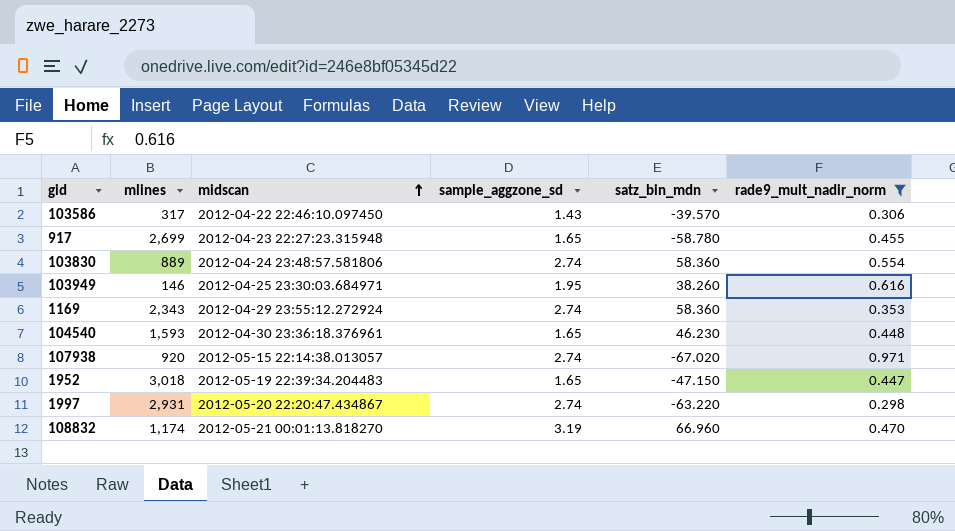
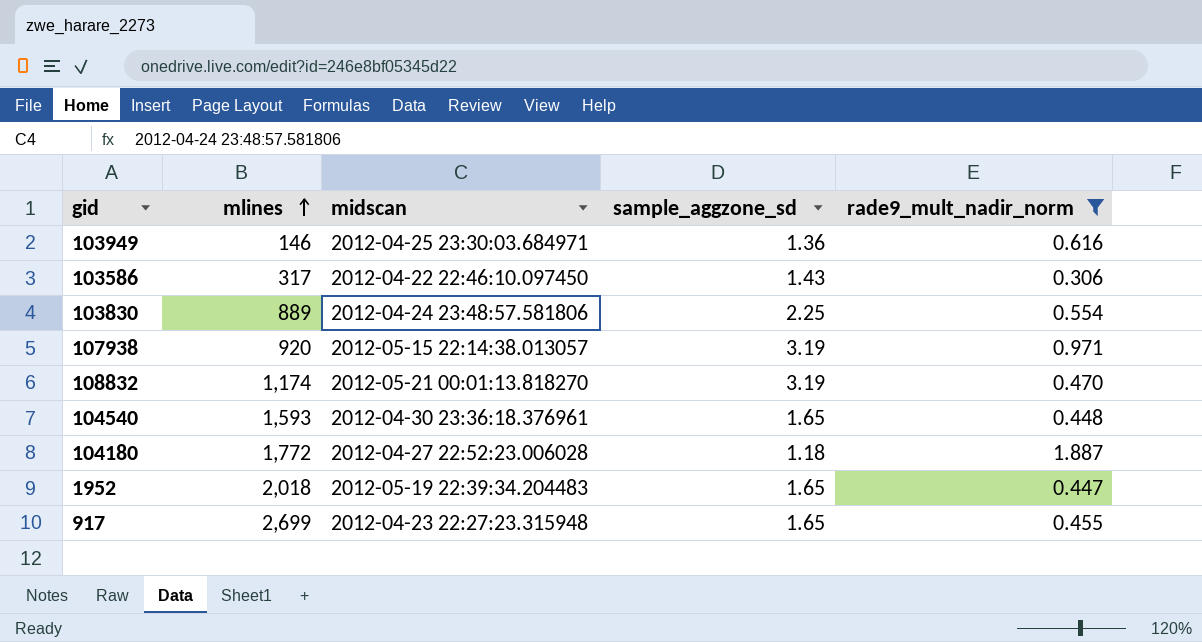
row order: midscan ascending -> mlines ascending
column satz_bin_mdn | position: 5 -> none
row 1169: 2,343 | 2012-04-29 23:55:12.272924 | 2.74 | 58.360 | 0.353 -> none
row 1997: 2,931 | 2012-05-20 22:20:47.434867 | 2.74 | -63.220 | 0.298 -> none
103949 | sample_aggzone_sd: 1.95 -> 1.36
103830 | sample_aggzone_sd: 2.74 -> 2.25
107938 | sample_aggzone_sd: 2.74 -> 3.19
row 104180: none -> 1,772 | 2012-04-27 22:52:23.006028 | 1.18 | 1.887
1952 | mlines: 3,018 -> 2,018

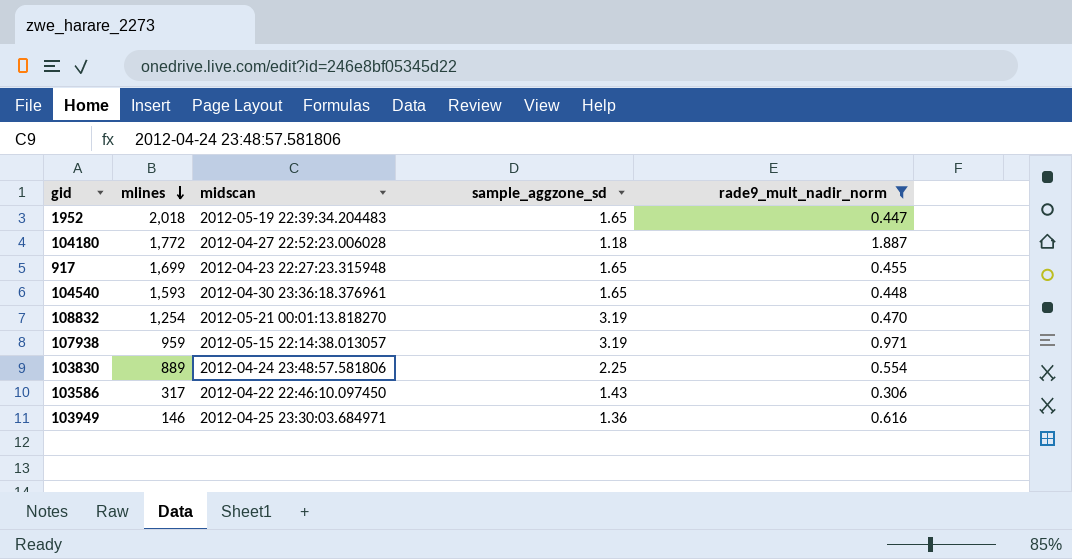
row order: mlines ascending -> mlines descending
917 | mlines: 2,699 -> 1,699
108832 | mlines: 1,174 -> 1,254
107938 | mlines: 920 -> 959

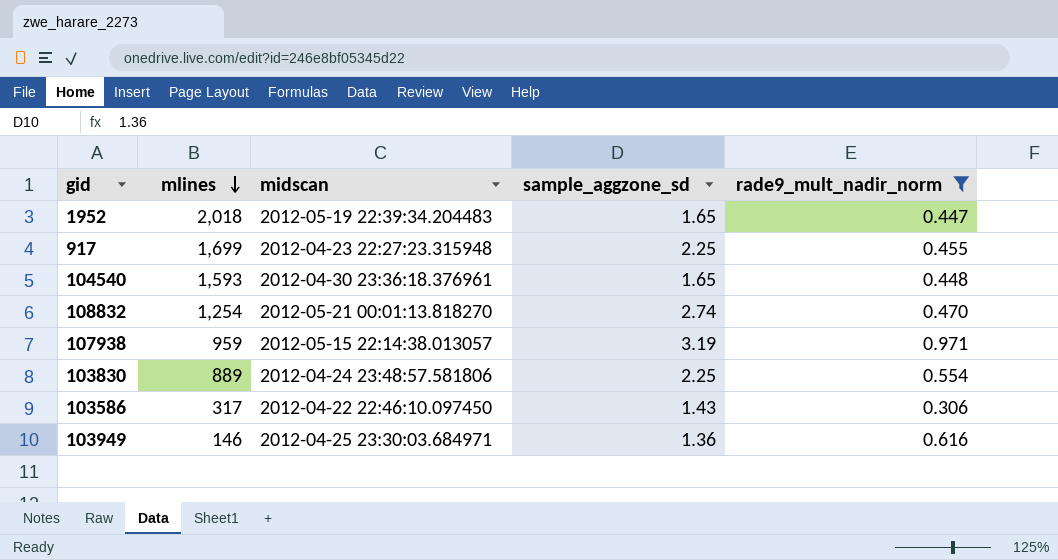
row 104180: 1,772 | 2012-04-27 22:52:23.006028 | 1.18 | 1.887 -> none
917 | sample_aggzone_sd: 1.65 -> 2.25
108832 | sample_aggzone_sd: 3.19 -> 2.74

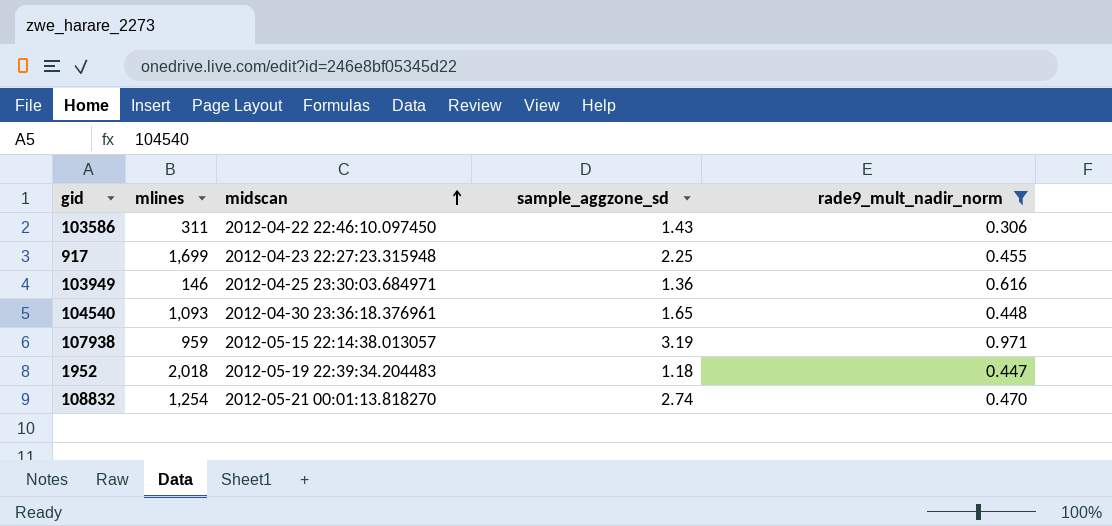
row order: mlines descending -> midscan ascending
row 103830: 889 | 2012-04-24 23:48:57.581806 | 2.25 | 0.554 -> none
103586 | mlines: 317 -> 311
104540 | mlines: 1,593 -> 1,093
1952 | sample_aggzone_sd: 1.65 -> 1.18

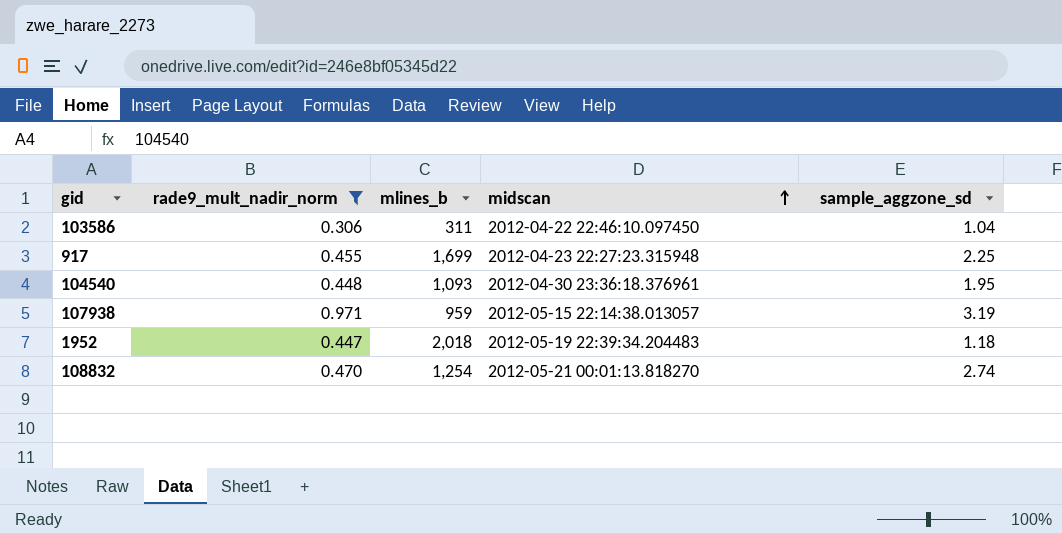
column rade9_mult_nadir_norm | position: 5 -> 2
column name: mlines -> mlines_b
row 103949: 146 | 2012-04-25 23:30:03.684971 | 1.36 | 0.616 -> none
103586 | sample_aggzone_sd: 1.43 -> 1.04
104540 | sample_aggzone_sd: 1.65 -> 1.95

